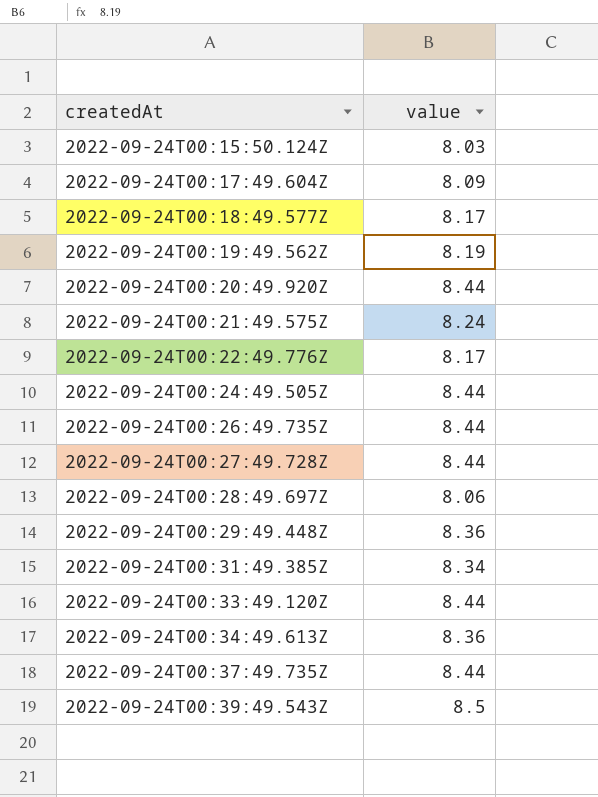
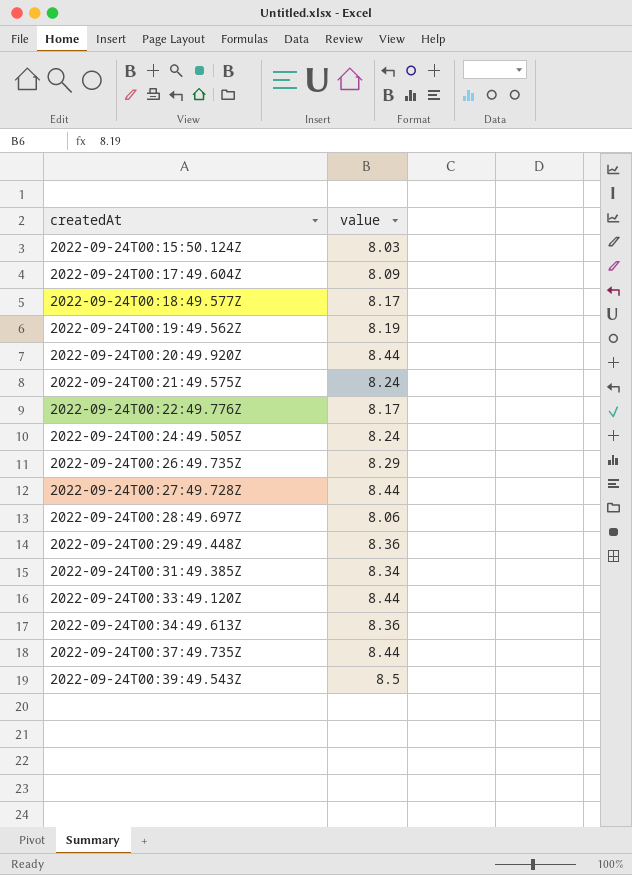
2022-09-24T00:24:49.505Z | value: 8.44 -> 8.24
2022-09-24T00:26:49.735Z | value: 8.44 -> 8.29

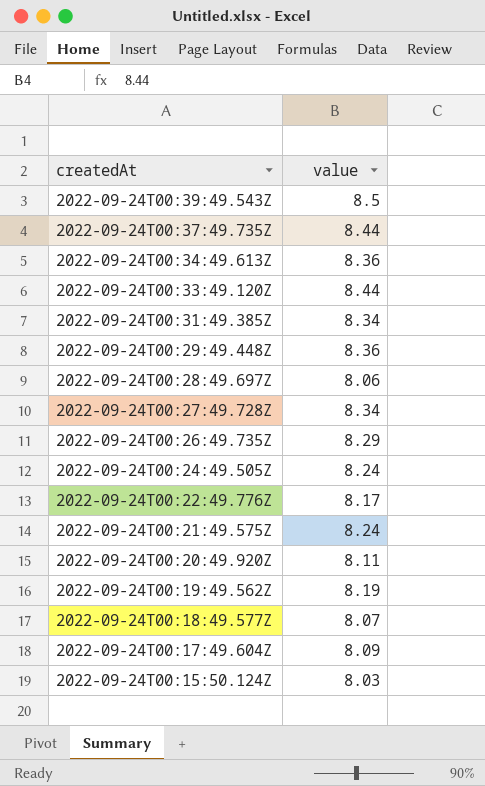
row order: createdAt ascending -> createdAt descending
2022-09-24T00:27:49.728Z | value: 8.44 -> 8.34
2022-09-24T00:20:49.920Z | value: 8.44 -> 8.11
2022-09-24T00:18:49.577Z | value: 8.17 -> 8.07

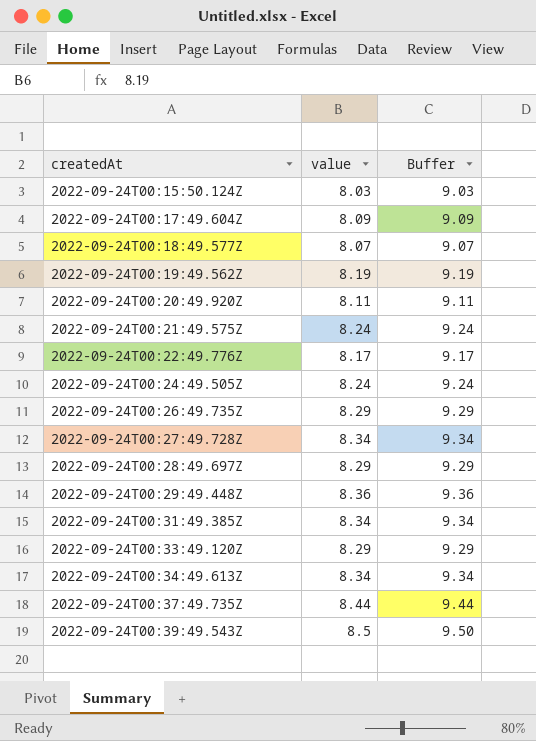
row order: createdAt descending -> createdAt ascending
column Buffer | formula: none -> [value] + 1
2022-09-24T00:28:49.697Z | value: 8.06 -> 8.29
2022-09-24T00:33:49.120Z | value: 8.44 -> 8.29
2022-09-24T00:34:49.613Z | value: 8.36 -> 8.34

